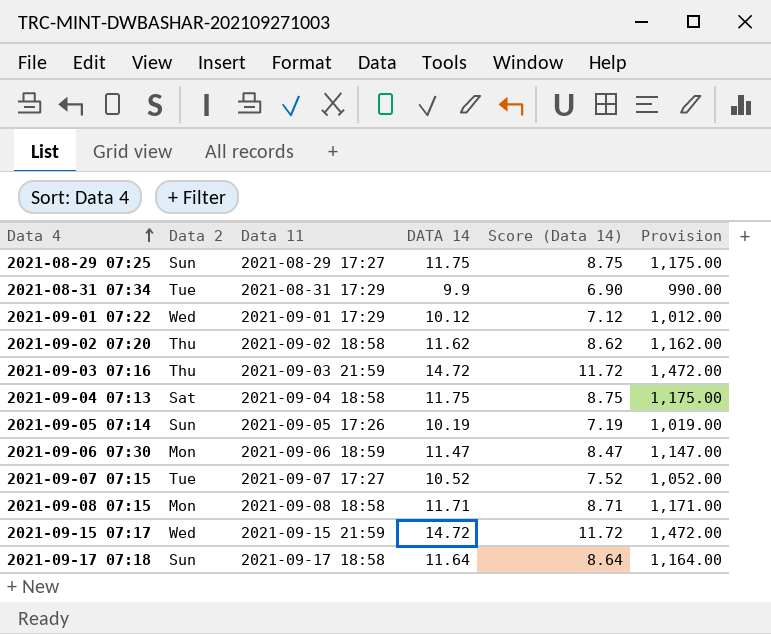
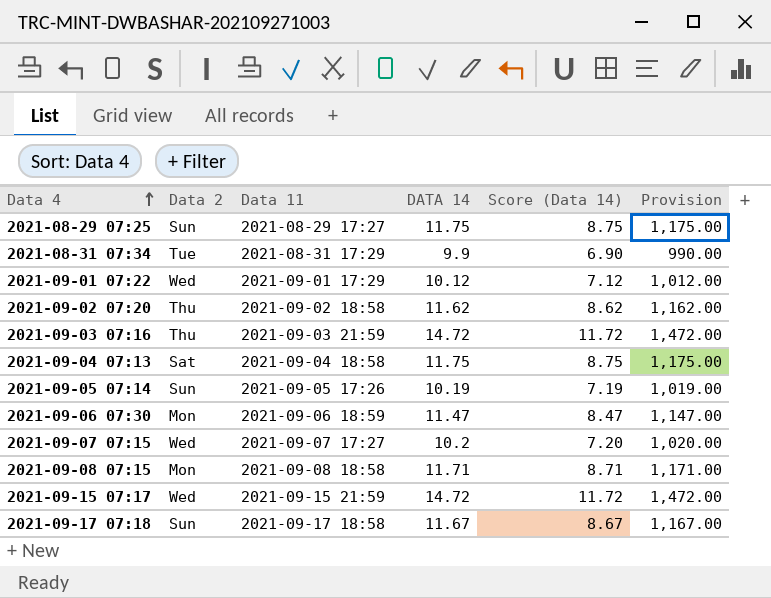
2021-09-07 07:15 | Data 2: Tue -> Wed
2021-09-07 07:15 | DATA 14: 10.52 -> 10.2
2021-09-07 07:15 | Score (Data 14): 7.52 -> 7.20
2021-09-07 07:15 | Provision: 1,052.00 -> 1,020.00
2021-09-17 07:18 | DATA 14: 11.64 -> 11.67
2021-09-17 07:18 | Score (Data 14): 8.64 -> 8.67
2021-09-17 07:18 | Provision: 1,164.00 -> 1,167.00

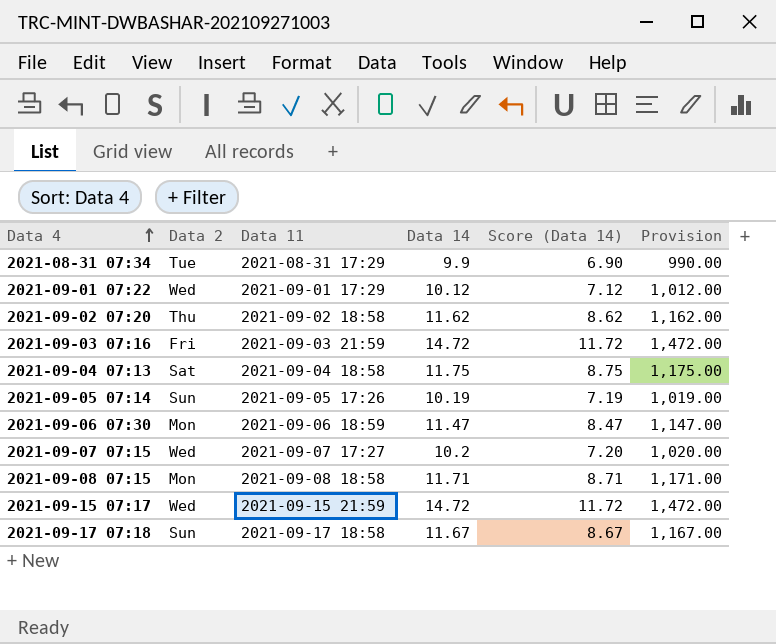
column name: DATA 14 -> Data 14
row 2021-08-29 07:25: Sun | 2021-08-29 17:27 | 11.75 | 8.75 | 1,175.00 -> none
2021-09-03 07:16 | Data 2: Thu -> Fri

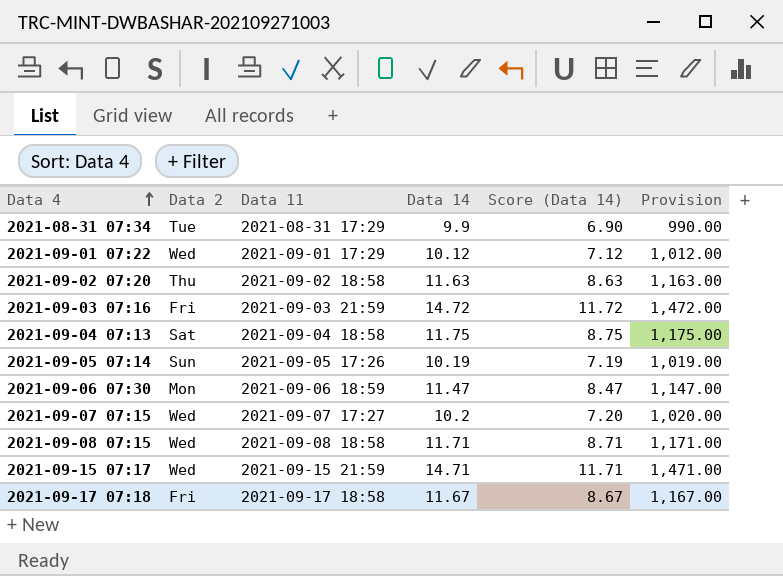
2021-09-02 07:20 | Data 14: 11.62 -> 11.63
2021-09-02 07:20 | Score (Data 14): 8.62 -> 8.63
2021-09-02 07:20 | Provision: 1,162.00 -> 1,163.00
2021-09-08 07:15 | Data 2: Mon -> Wed
2021-09-15 07:17 | Data 14: 14.72 -> 14.71
2021-09-15 07:17 | Score (Data 14): 11.72 -> 11.71
2021-09-15 07:17 | Provision: 1,472.00 -> 1,471.00
2021-09-17 07:18 | Data 2: Sun -> Fri

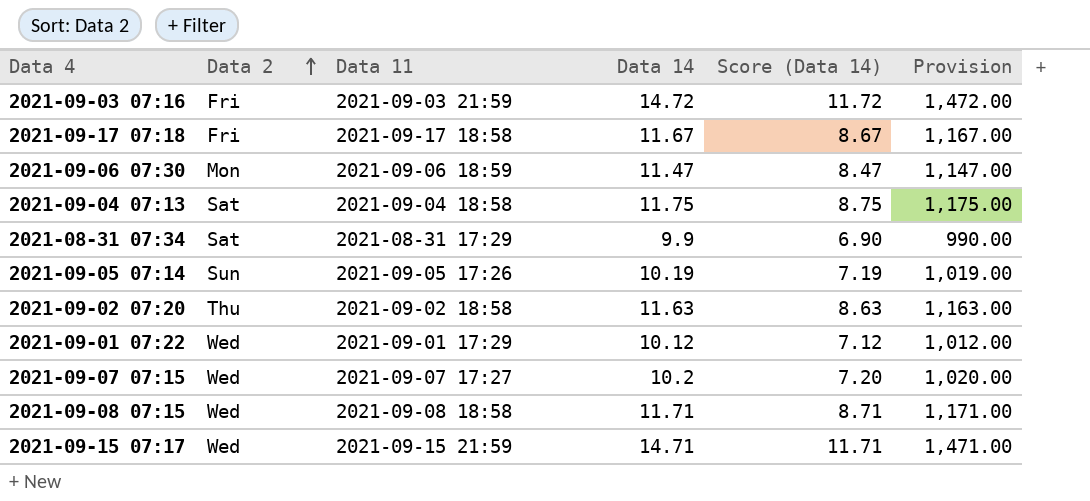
row order: Data 4 ascending -> Data 2 ascending
2021-08-31 07:34 | Data 2: Tue -> Sat

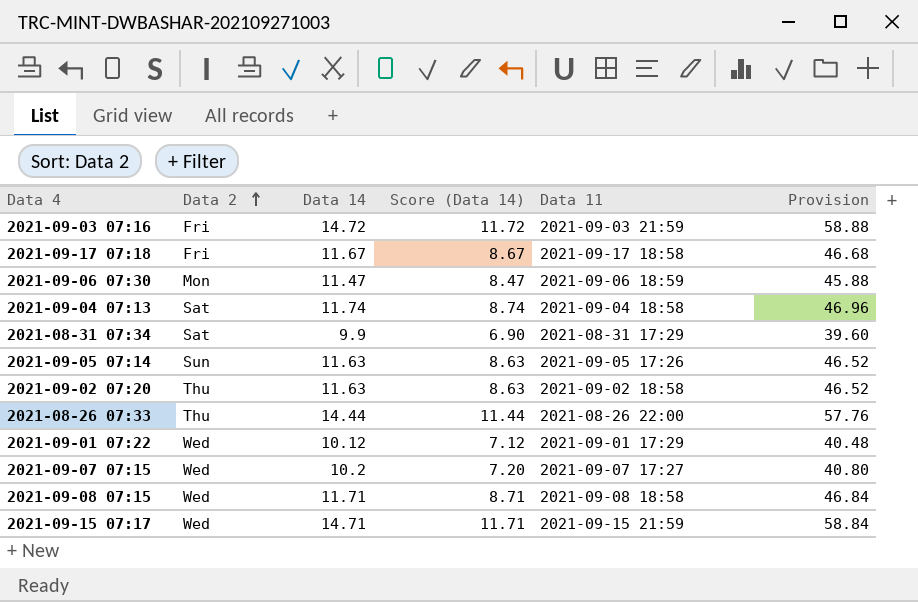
column Data 11 | position: 3 -> 5
column Provision | formula: [Data 14] * 100 -> [Data 14] * 4
2021-09-04 07:13 | Data 14: 11.75 -> 11.74
2021-09-04 07:13 | Score (Data 14): 8.75 -> 8.74
2021-09-05 07:14 | Data 14: 10.19 -> 11.63
2021-09-05 07:14 | Score (Data 14): 7.19 -> 8.63
row 2021-08-26 07:33: none -> Thu | 14.44 | 11.44 | 2021-08-26 22:00 | 57.76

